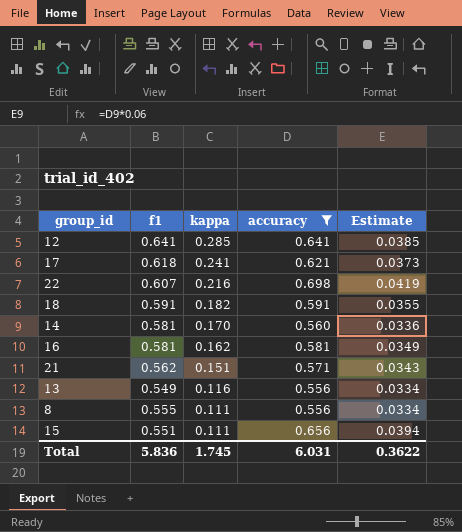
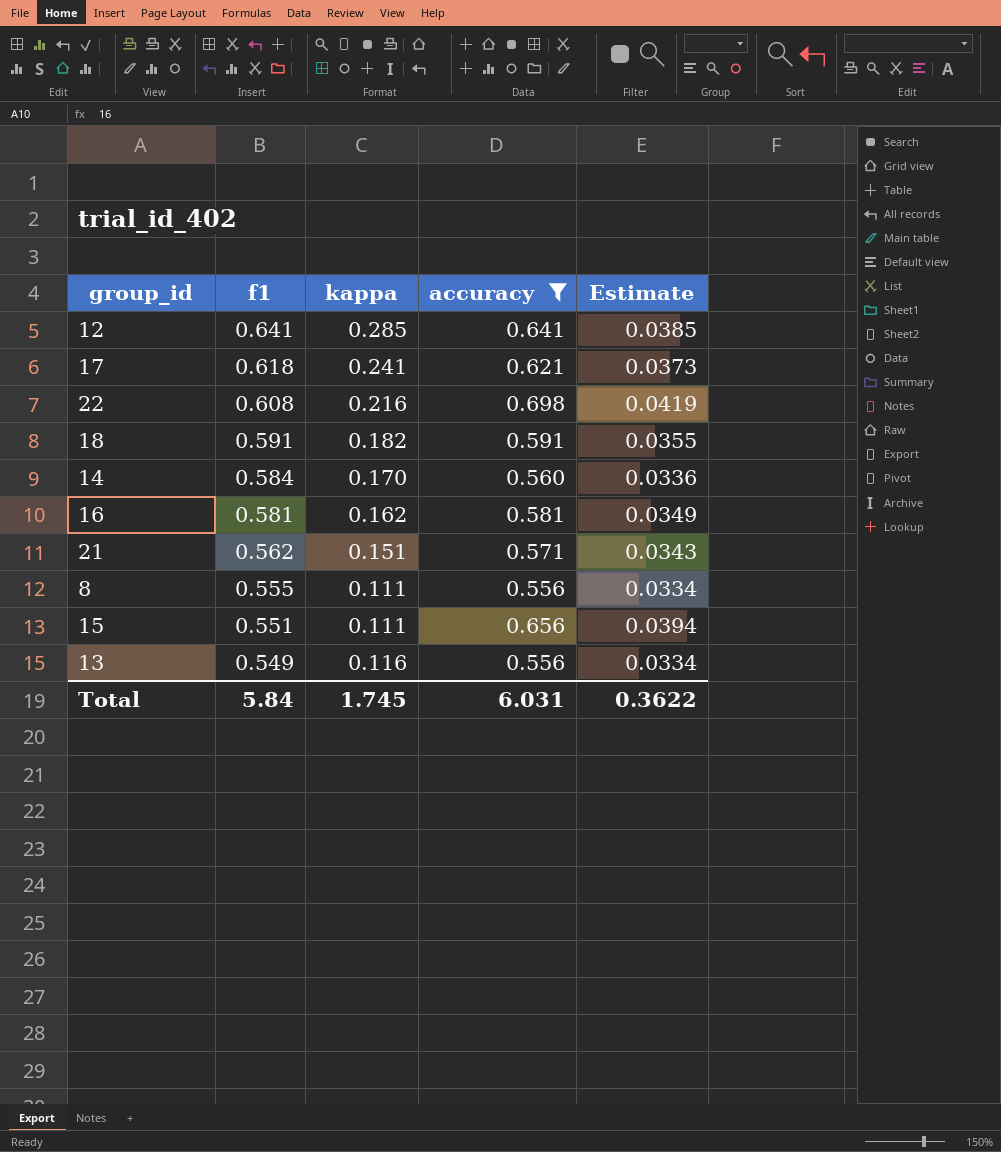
row order: kappa descending -> f1 descending
22 | f1: 0.607 -> 0.608
14 | f1: 0.581 -> 0.584
Total | f1: 5.836 -> 5.84

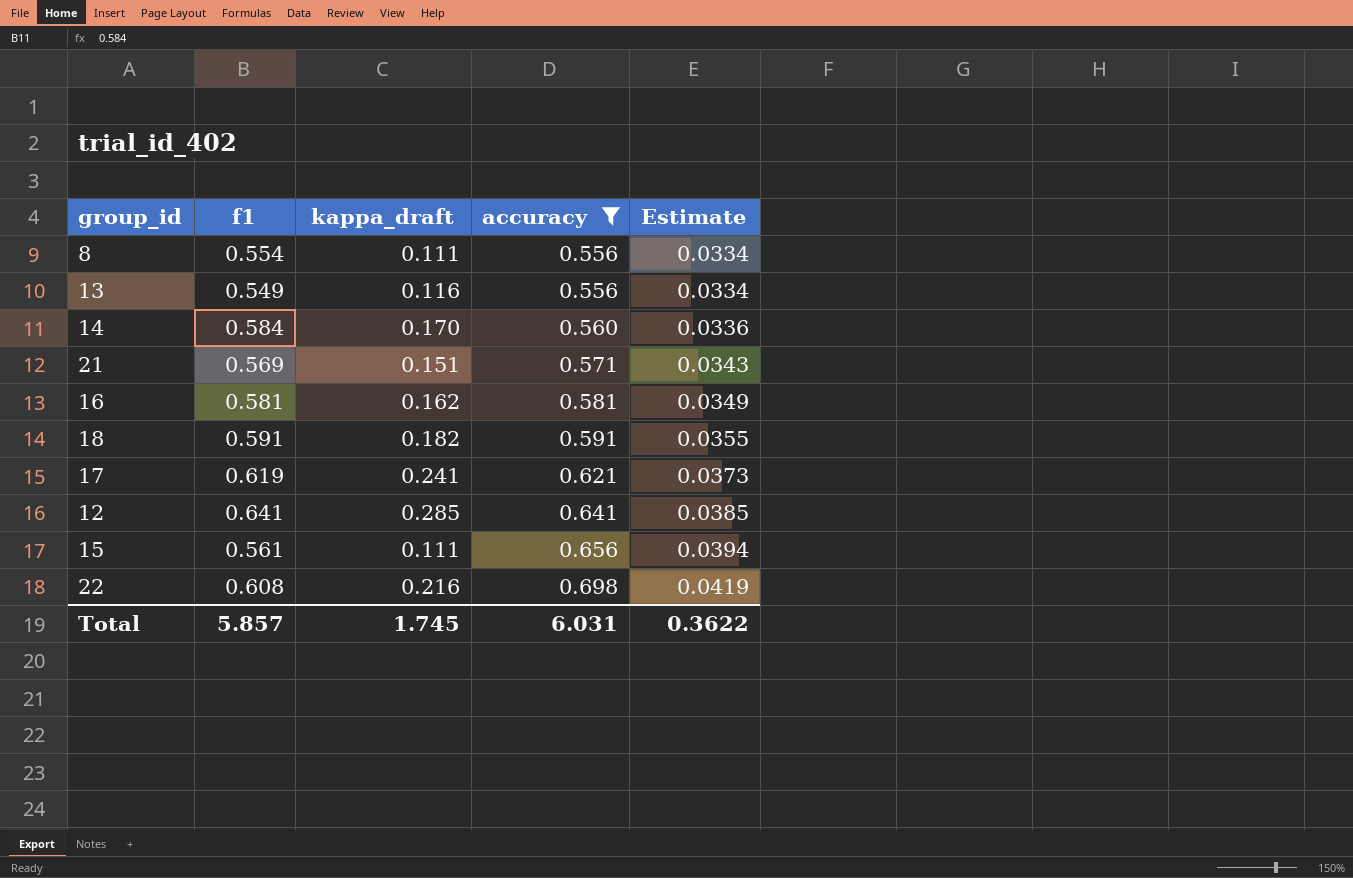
row order: f1 descending -> accuracy ascending
column name: kappa -> kappa_draft
8 | f1: 0.555 -> 0.554
21 | f1: 0.562 -> 0.569
17 | f1: 0.618 -> 0.619
15 | f1: 0.551 -> 0.561
Total | f1: 5.84 -> 5.857

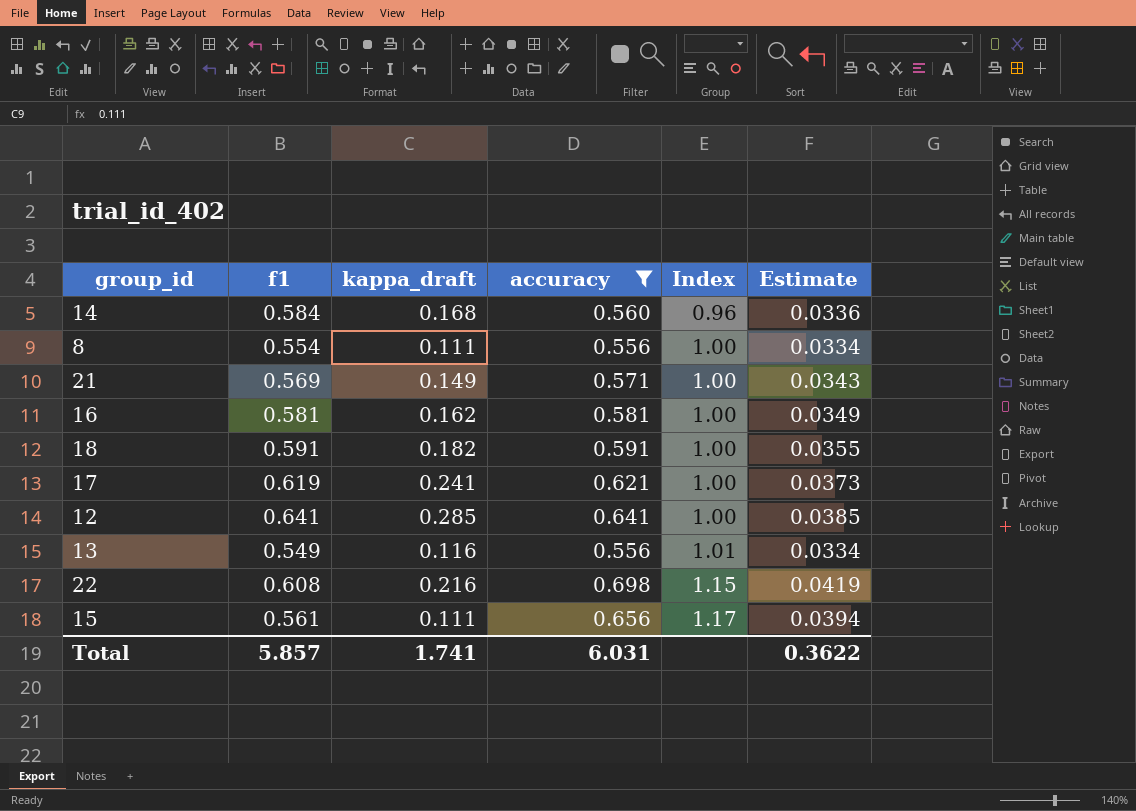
row order: accuracy ascending -> Index ascending
column Index | formula: none -> [accuracy] / [f1]
14 | kappa_draft: 0.170 -> 0.168
21 | kappa_draft: 0.151 -> 0.149
Total | kappa_draft: 1.745 -> 1.741

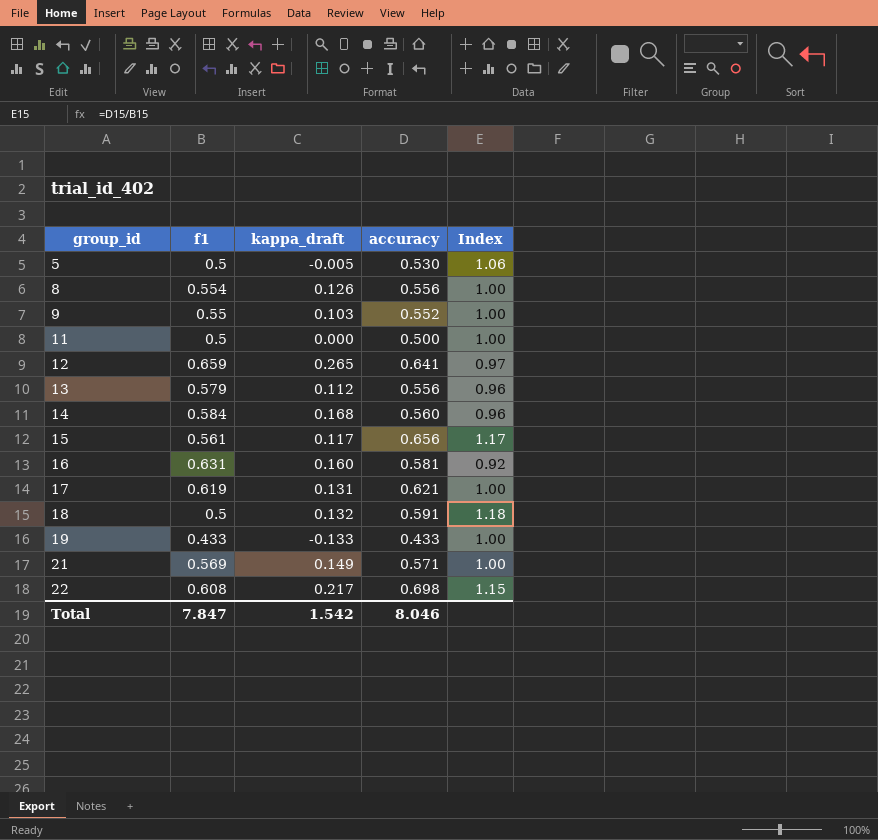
filter: accuracy >= 0.556 -> none
row order: Index ascending -> group_id ascending
column Estimate | formula: [accuracy] * 0.06 -> none
8 | kappa_draft: 0.111 -> 0.126
12 | f1: 0.641 -> 0.659
12 | kappa_draft: 0.285 -> 0.265
12 | Index: 1.00 -> 0.97
13 | f1: 0.549 -> 0.579
13 | kappa_draft: 0.116 -> 0.112
13 | Index: 1.01 -> 0.96
15 | kappa_draft: 0.111 -> 0.117
16 | f1: 0.581 -> 0.631
16 | kappa_draft: 0.162 -> 0.160
16 | Index: 1.00 -> 0.92
17 | kappa_draft: 0.241 -> 0.131
18 | f1: 0.591 -> 0.5
18 | kappa_draft: 0.182 -> 0.132
18 | Index: 1.00 -> 1.18
22 | kappa_draft: 0.216 -> 0.217
Total | f1: 5.857 -> 7.847
Total | kappa_draft: 1.741 -> 1.542
Total | accuracy: 6.031 -> 8.046

